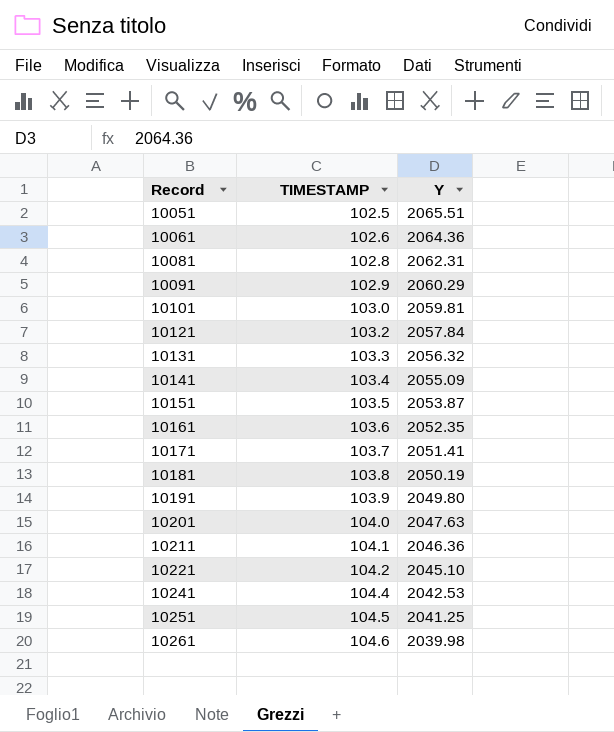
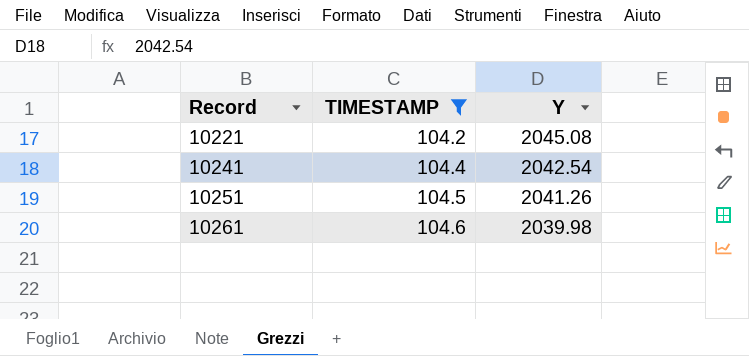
filter: none -> TIMESTAMP >= 104.2
10221 | Y: 2045.10 -> 2045.08
10241 | Y: 2042.53 -> 2042.54
10251 | Y: 2041.25 -> 2041.26

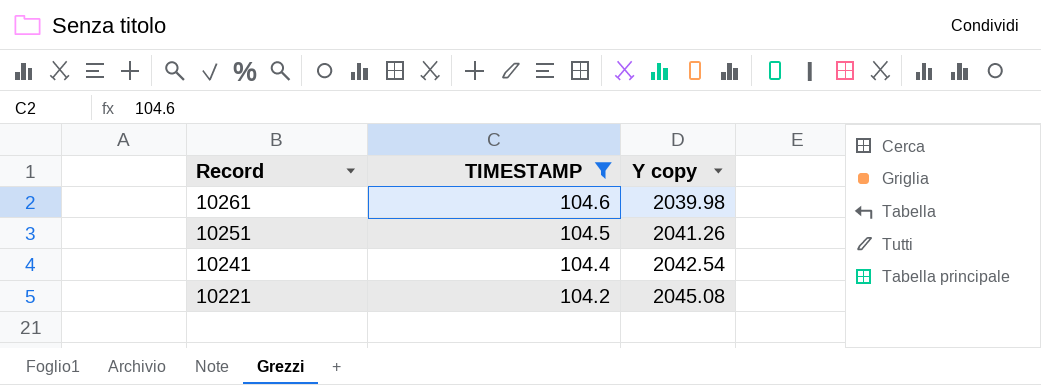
row order: Record ascending -> Record descending
column name: Y -> Y copy

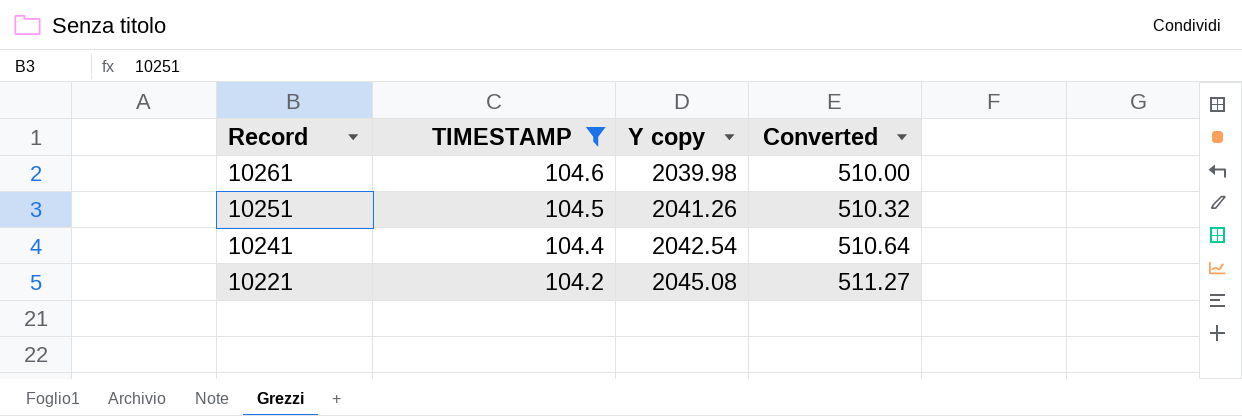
column Converted | formula: none -> [Y copy] * 0.25

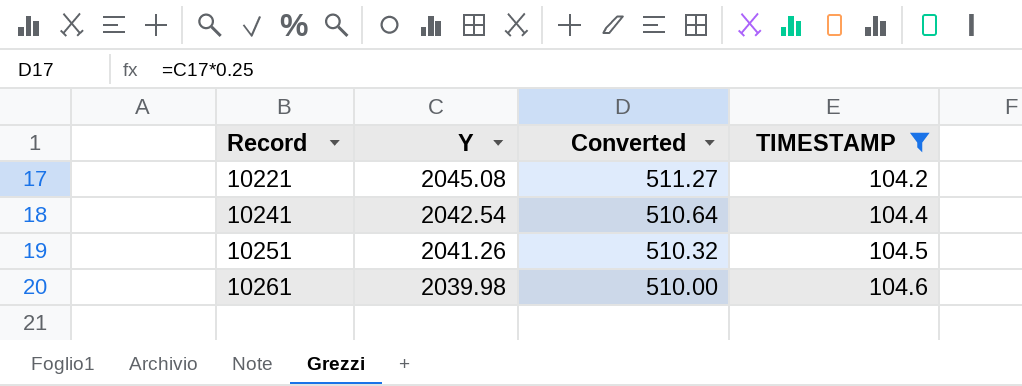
row order: Record descending -> Record ascending
column name: Y copy -> Y
column TIMESTAMP | position: 2 -> 4

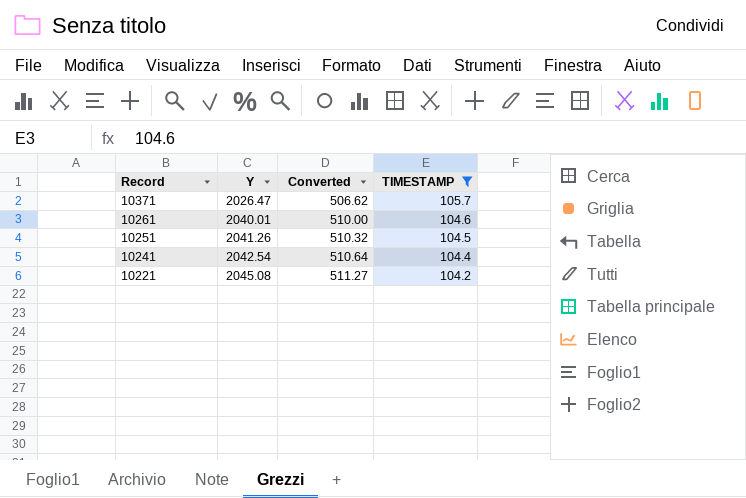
row order: Record ascending -> Record descending
row 10371: none -> 2026.47 | 506.62 | 105.7
10261 | Y: 2039.98 -> 2040.01

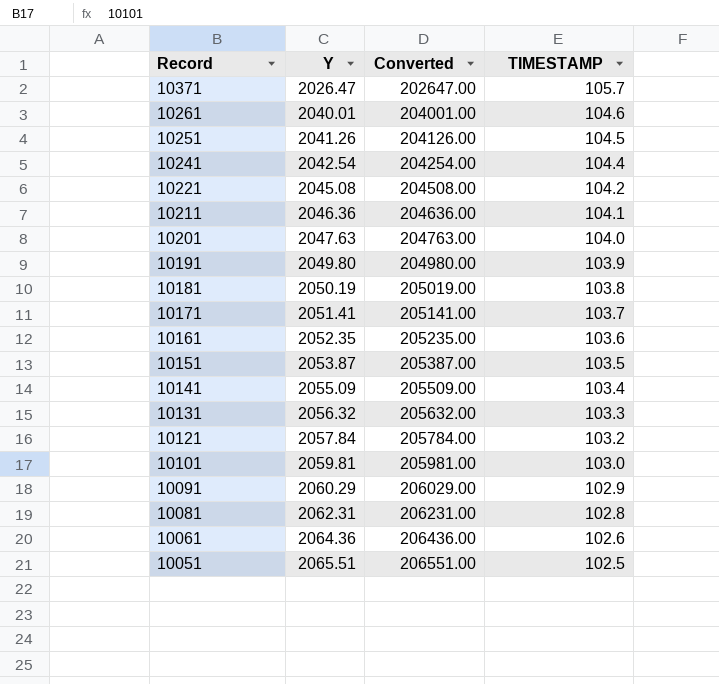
filter: TIMESTAMP >= 104.2 -> none
column Converted | formula: [Y] * 0.25 -> [Y] * 100

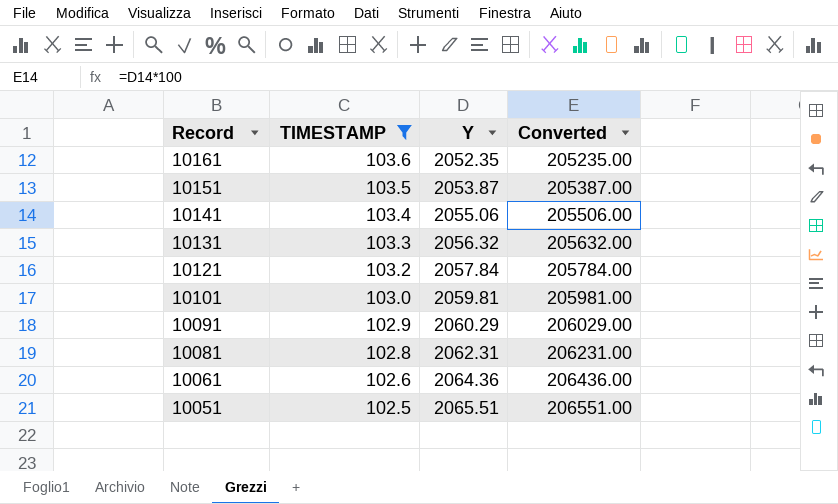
filter: none -> TIMESTAMP <= 103.6
column TIMESTAMP | position: 4 -> 2
10141 | Y: 2055.09 -> 2055.06
10141 | Converted: 205509.00 -> 205506.00

